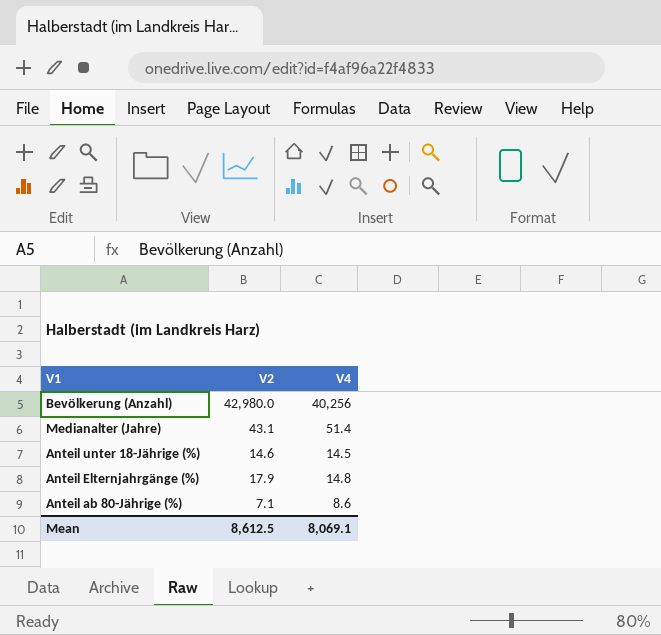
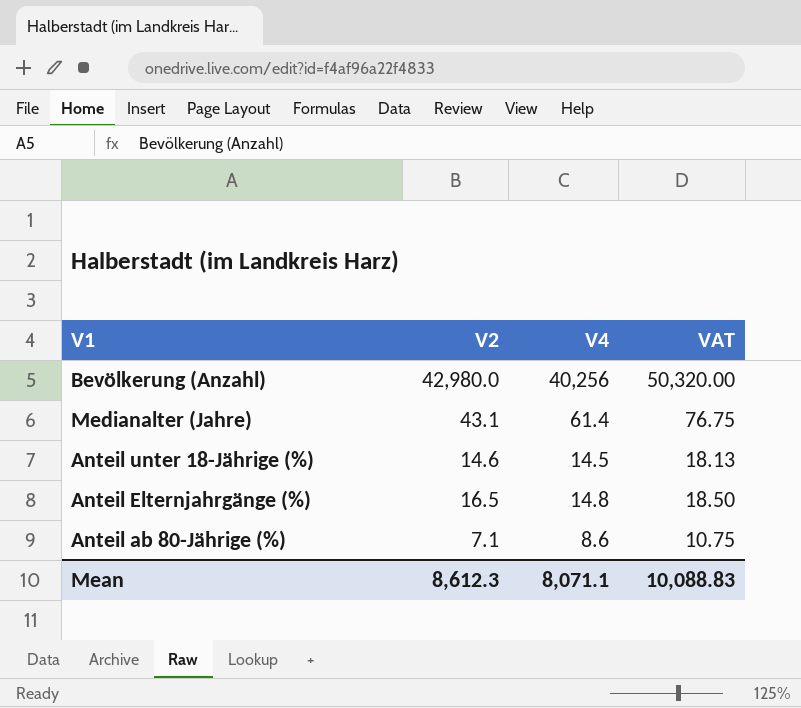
column VAT | formula: none -> [V4] * 1.25
Medianalter (Jahre) | V4: 51.4 -> 61.4
Anteil Elternjahrgänge (%) | V2: 17.9 -> 16.5
Mean | V2: 8,612.5 -> 8,612.3
Mean | V4: 8,069.1 -> 8,071.1

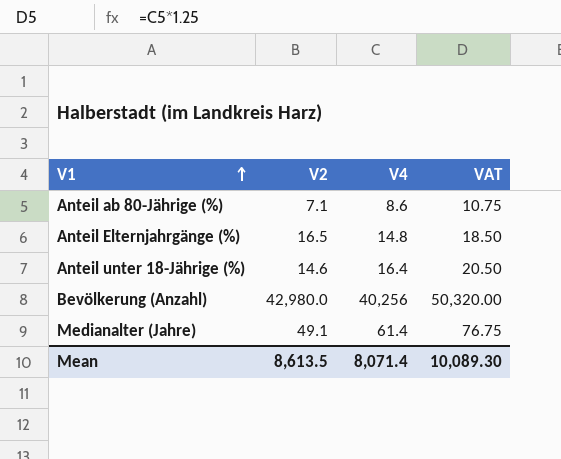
row order: none -> V1 ascending
Anteil unter 18-Jährige (%) | V4: 14.5 -> 16.4
Anteil unter 18-Jährige (%) | VAT: 18.13 -> 20.50
Medianalter (Jahre) | V2: 43.1 -> 49.1
Mean | V2: 8,612.3 -> 8,613.5
Mean | V4: 8,071.1 -> 8,071.4
Mean | VAT: 10,088.83 -> 10,089.30

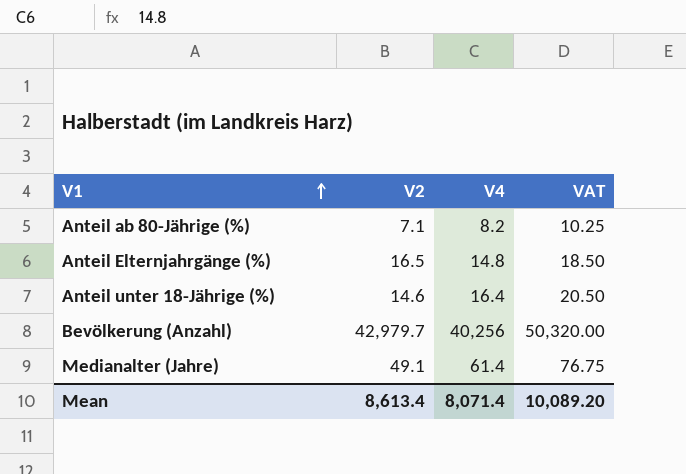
Anteil ab 80-Jährige (%) | V4: 8.6 -> 8.2
Anteil ab 80-Jährige (%) | VAT: 10.75 -> 10.25
Bevölkerung (Anzahl) | V2: 42,980.0 -> 42,979.7
Mean | V2: 8,613.5 -> 8,613.4
Mean | VAT: 10,089.30 -> 10,089.20

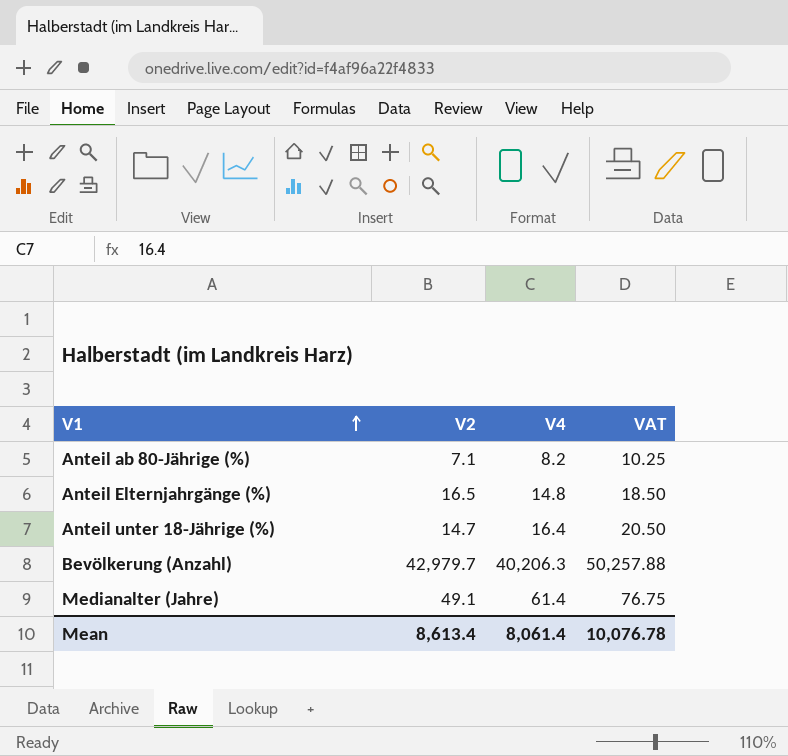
Anteil unter 18-Jährige (%) | V2: 14.6 -> 14.7
Bevölkerung (Anzahl) | V4: 40,256 -> 40,206.3
Bevölkerung (Anzahl) | VAT: 50,320.00 -> 50,257.88
Mean | V4: 8,071.4 -> 8,061.4
Mean | VAT: 10,089.20 -> 10,076.78

